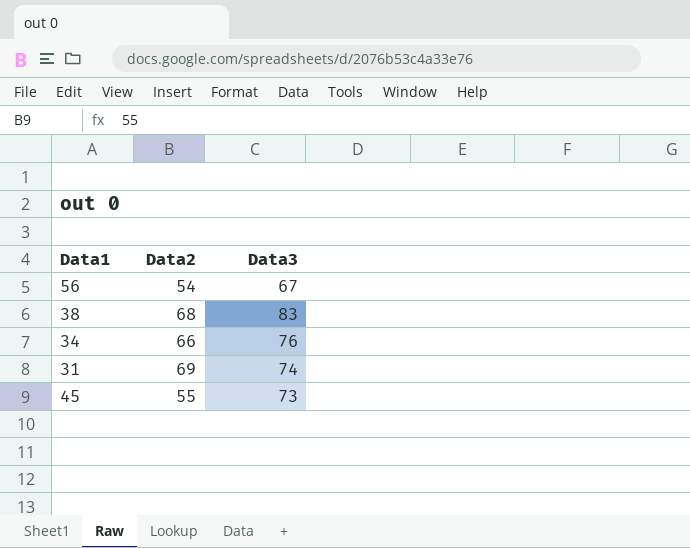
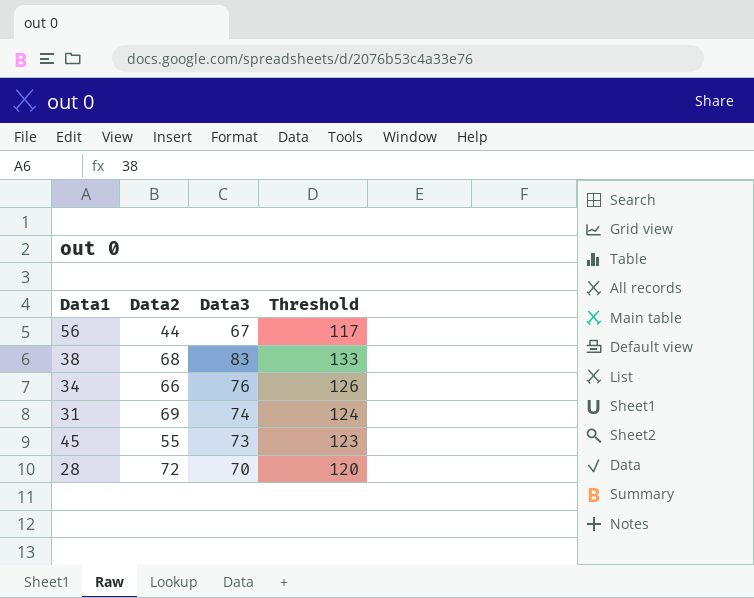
column Threshold | formula: none -> [Data3] + 50
56 | Data2: 54 -> 44
row 28: none -> 72 | 70 | 120

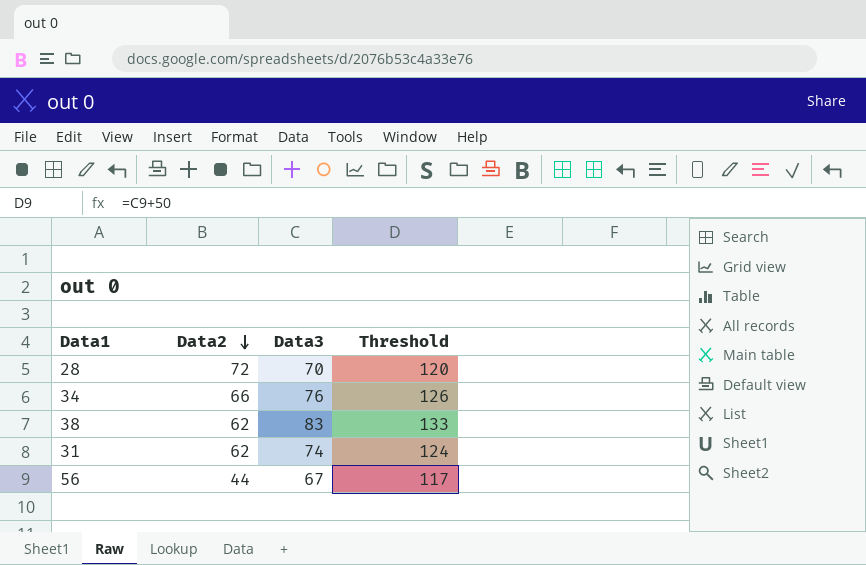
row order: none -> Data2 descending
row 45: 55 | 73 | 123 -> none
38 | Data2: 68 -> 62
31 | Data2: 69 -> 62

